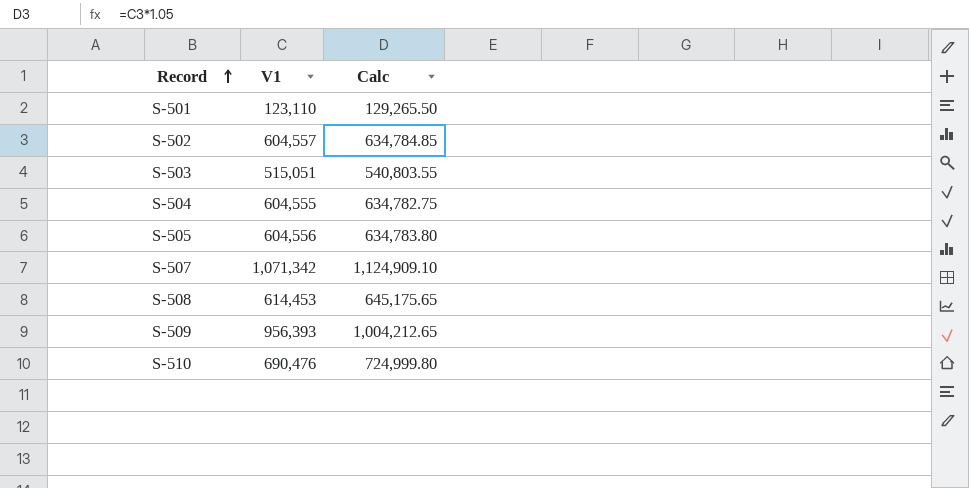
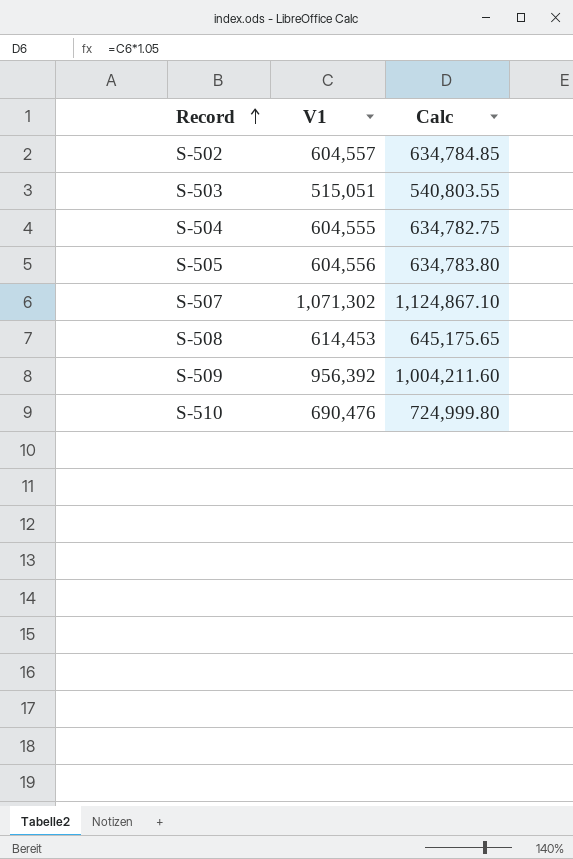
row S-501: 123,110 | 129,265.50 -> none
S-507 | V1: 1,071,342 -> 1,071,302
S-507 | Calc: 1,124,909.10 -> 1,124,867.10
S-509 | V1: 956,393 -> 956,392
S-509 | Calc: 1,004,212.65 -> 1,004,211.60

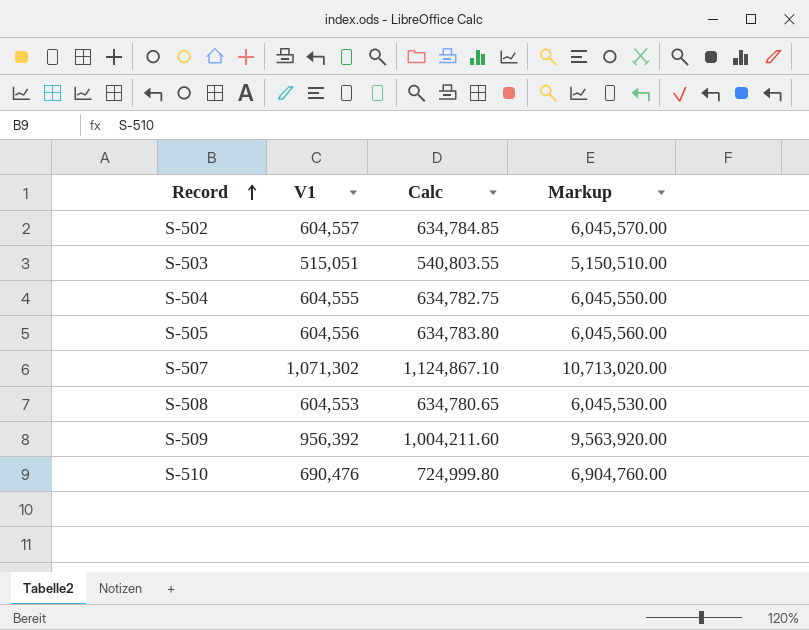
column Markup | formula: none -> [V1] * 10
S-508 | V1: 614,453 -> 604,553
S-508 | Calc: 645,175.65 -> 634,780.65

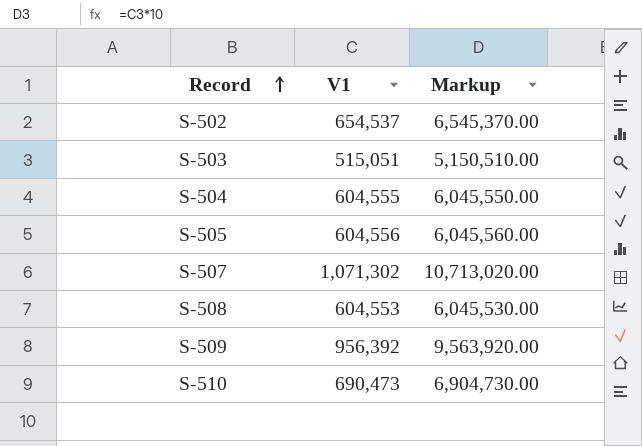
column Calc | formula: [V1] * 1.05 -> none
S-502 | V1: 604,557 -> 654,537
S-502 | Markup: 6,045,570.00 -> 6,545,370.00
S-510 | V1: 690,476 -> 690,473
S-510 | Markup: 6,904,760.00 -> 6,904,730.00

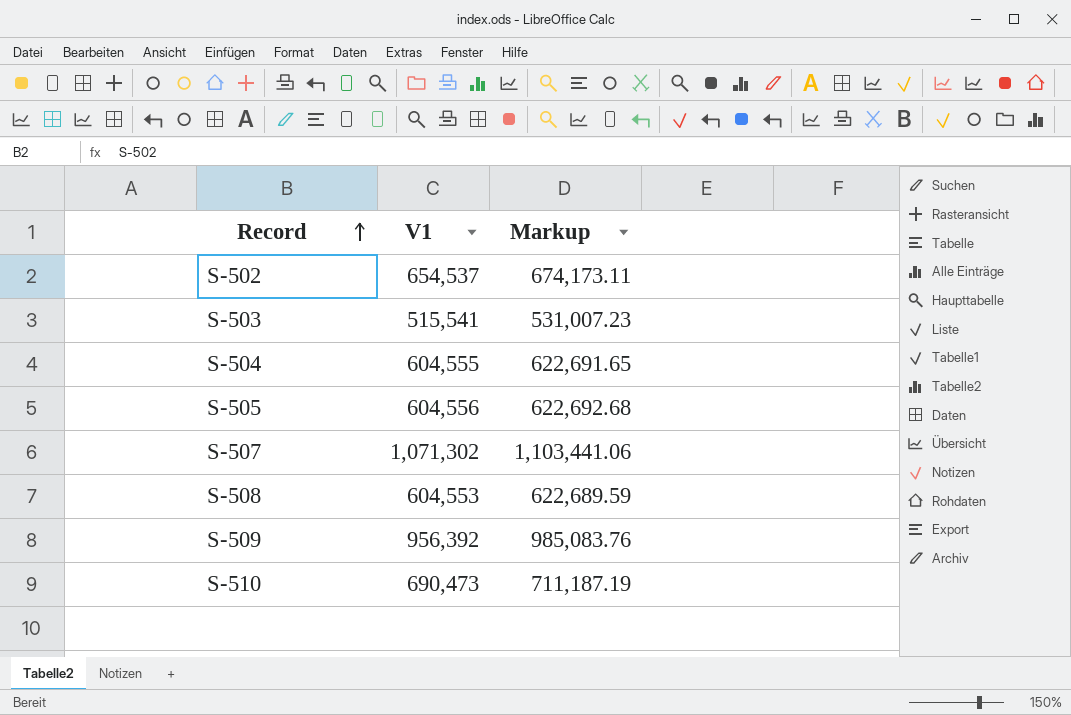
column Markup | formula: [V1] * 10 -> [V1] * 1.03
S-503 | V1: 515,051 -> 515,541

